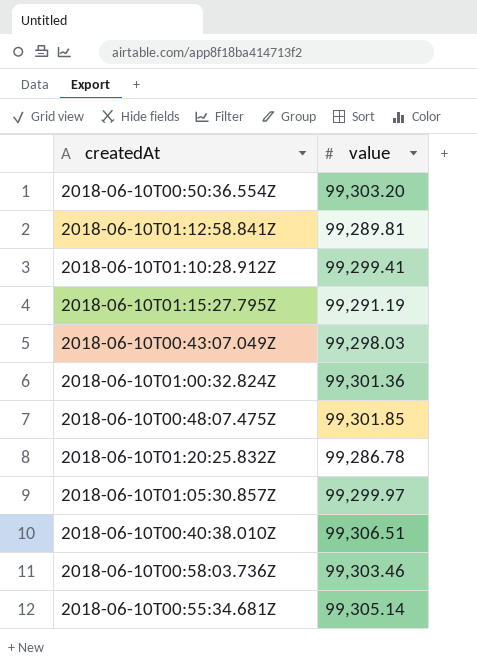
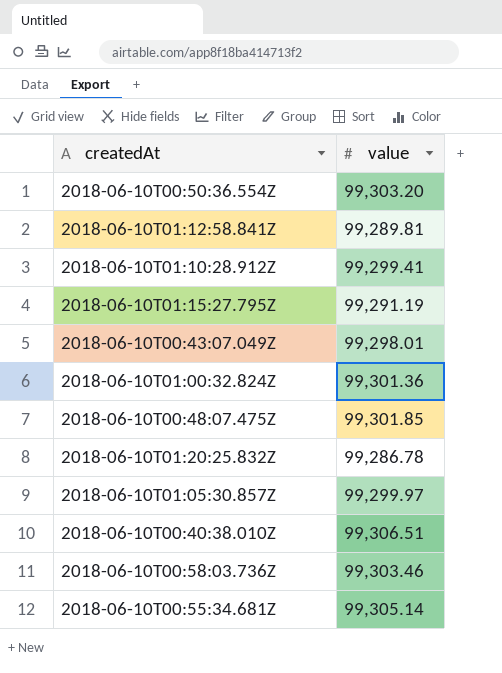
2018-06-10T00:43:07.049Z | value: 99,298.03 -> 99,298.01

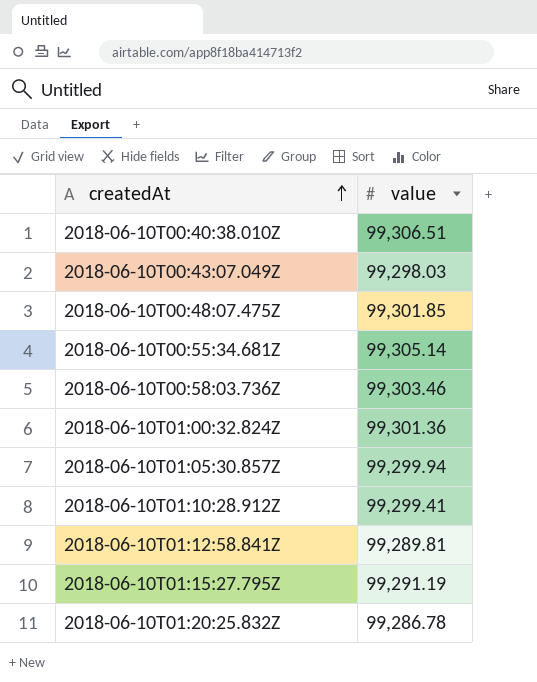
row order: none -> createdAt ascending
row 2018-06-10T00:50:36.554Z: 99,303.20 -> none
2018-06-10T00:43:07.049Z | value: 99,298.01 -> 99,298.03
2018-06-10T01:05:30.857Z | value: 99,299.97 -> 99,299.94

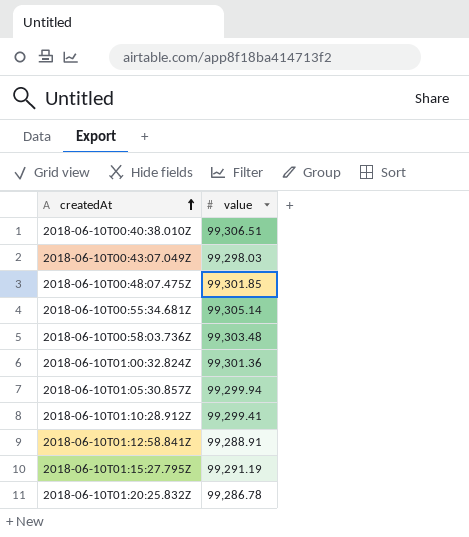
2018-06-10T00:58:03.736Z | value: 99,303.46 -> 99,303.48
2018-06-10T01:12:58.841Z | value: 99,289.81 -> 99,288.91

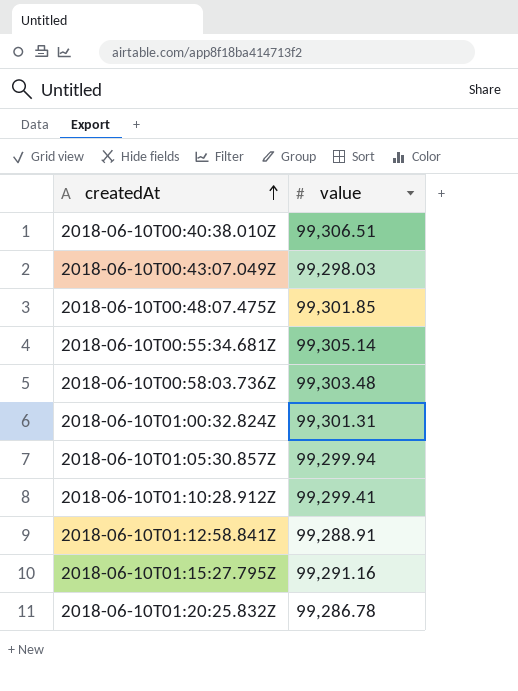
2018-06-10T01:00:32.824Z | value: 99,301.36 -> 99,301.31
2018-06-10T01:15:27.795Z | value: 99,291.19 -> 99,291.16

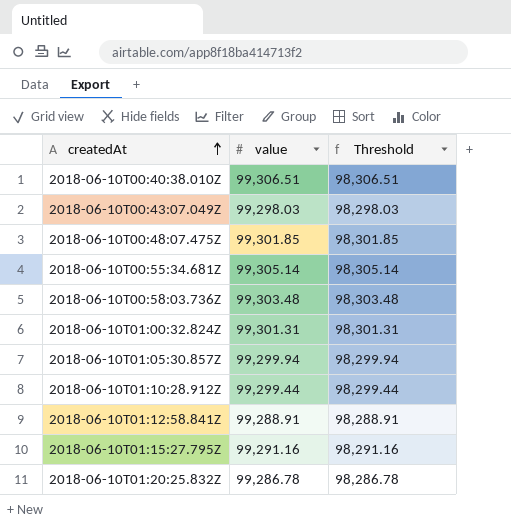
column Threshold | formula: none -> [value] - 1000
2018-06-10T01:10:28.912Z | value: 99,299.41 -> 99,299.44

